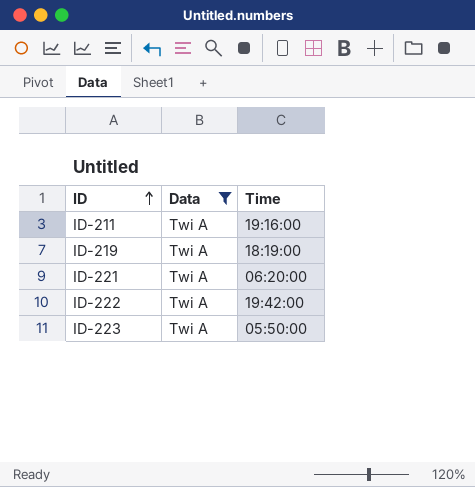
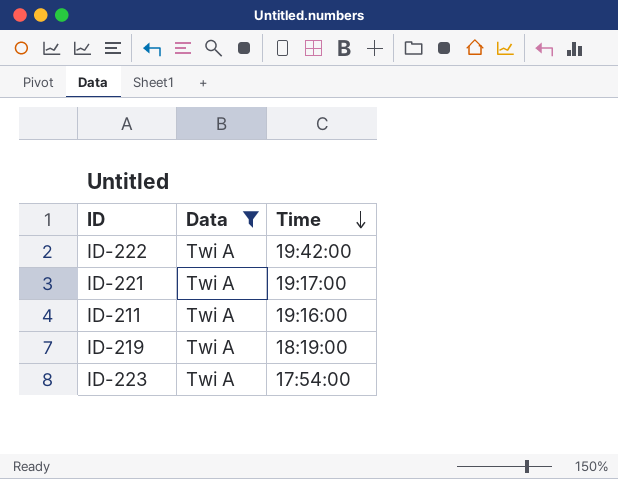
row order: ID ascending -> Time descending
ID-221 | Time: 06:20:00 -> 19:17:00
ID-223 | Time: 05:50:00 -> 17:54:00

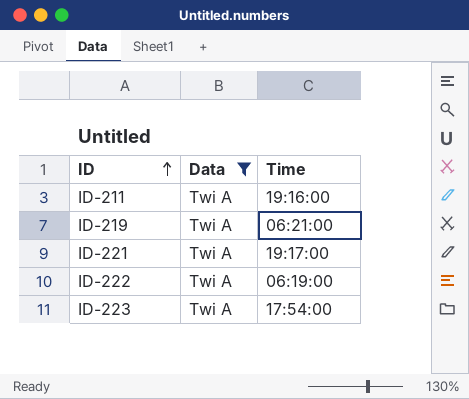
row order: Time descending -> ID ascending
ID-219 | Time: 18:19:00 -> 06:21:00
ID-222 | Time: 19:42:00 -> 06:19:00

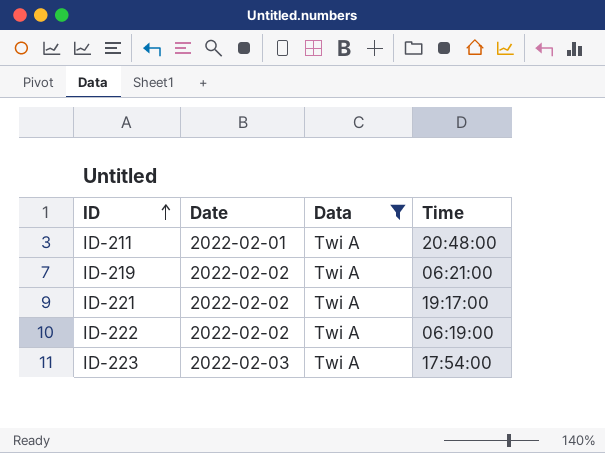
column Date | position: none -> 2
ID-211 | Time: 19:16:00 -> 20:48:00

